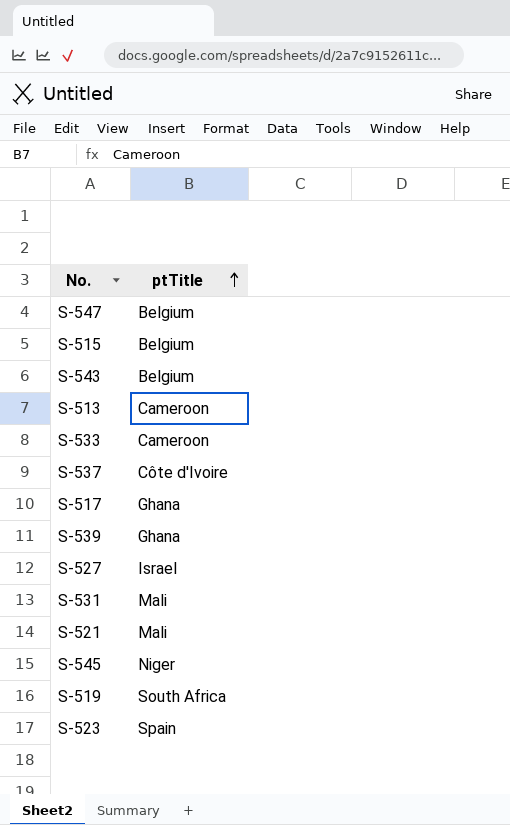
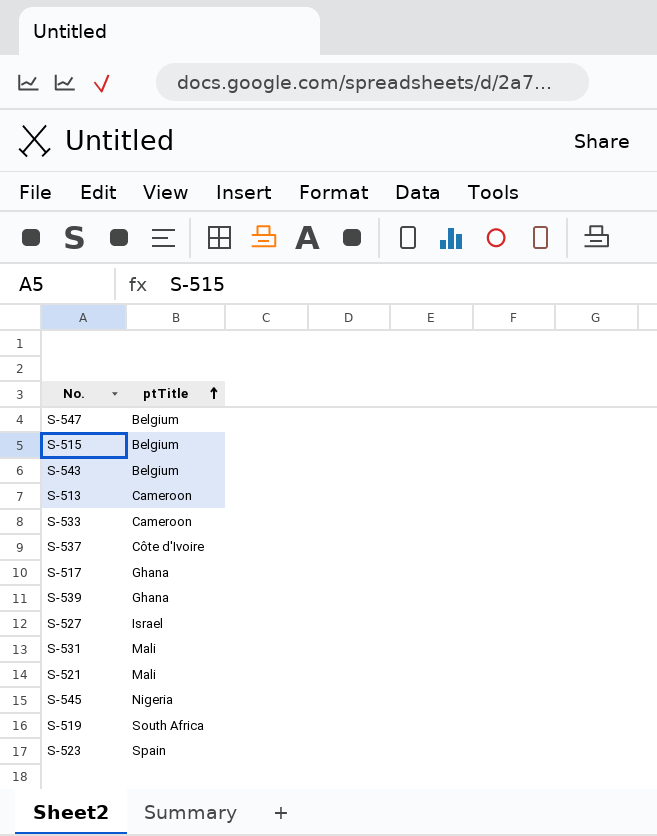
S-545 | ptTitle: Niger -> Nigeria

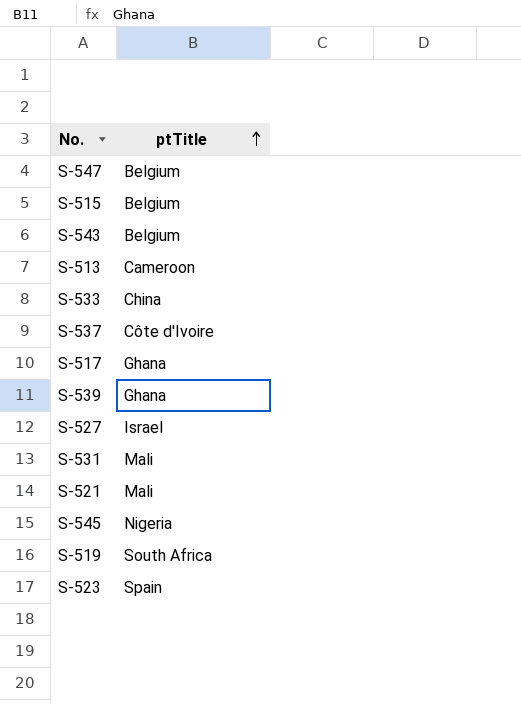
S-533 | ptTitle: Cameroon -> China

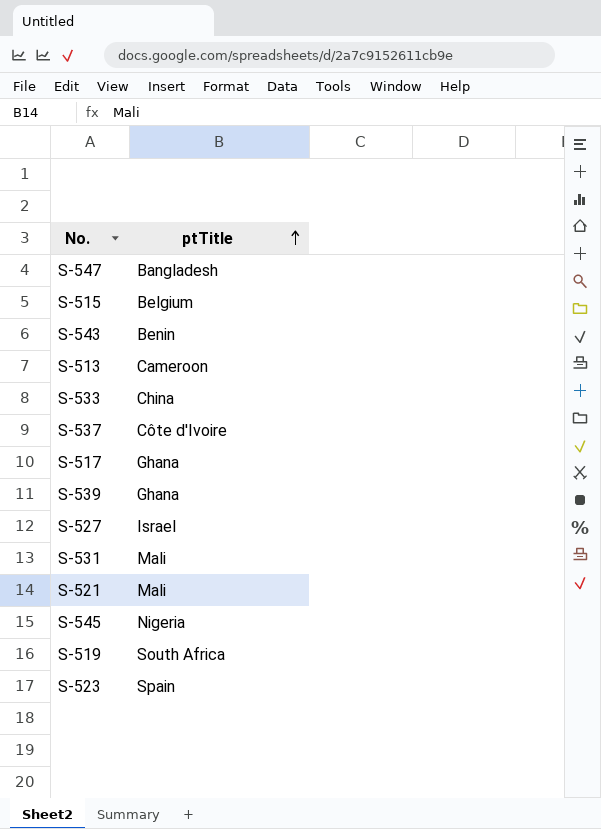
S-547 | ptTitle: Belgium -> Bangladesh
S-543 | ptTitle: Belgium -> Benin

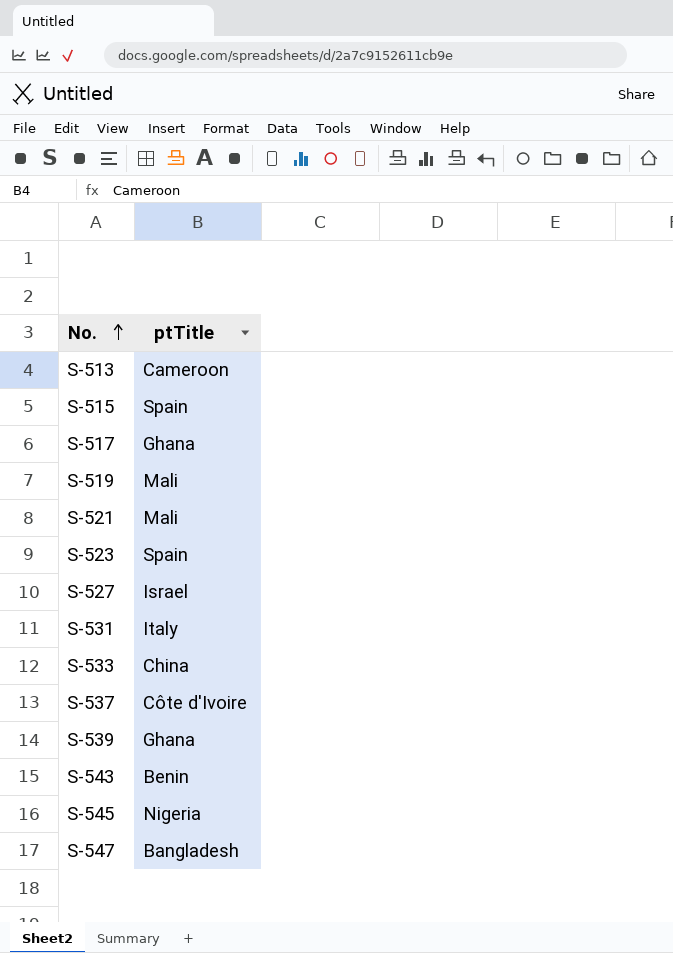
row order: ptTitle ascending -> No. ascending
S-515 | ptTitle: Belgium -> Spain
S-519 | ptTitle: South Africa -> Mali
S-531 | ptTitle: Mali -> Italy

